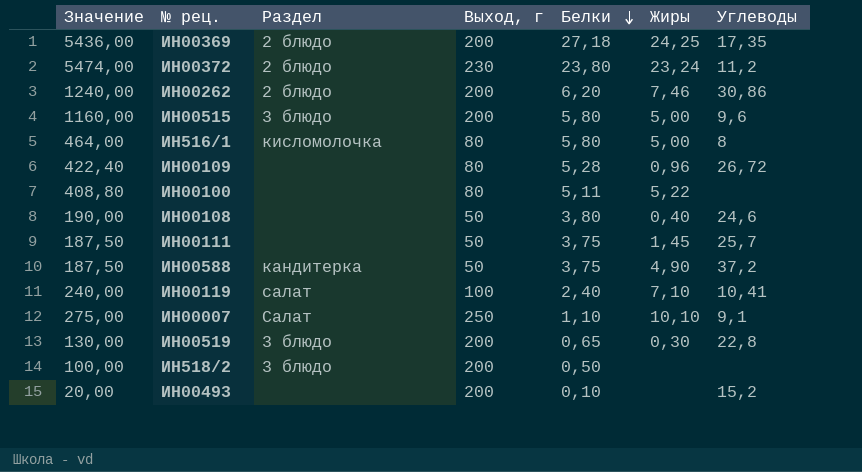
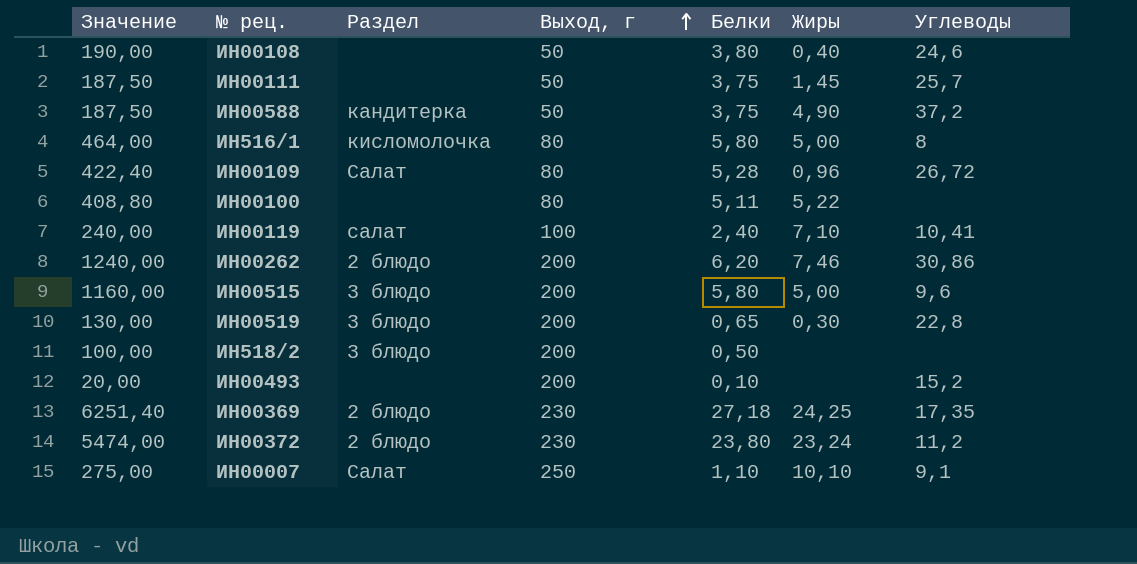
row order: Белки descending -> Выход, г ascending
ИН00109 | Раздел: none -> Салат
ИН00369 | Значение: 5436,00 -> 6251,40
ИН00369 | Выход, г: 200 -> 230

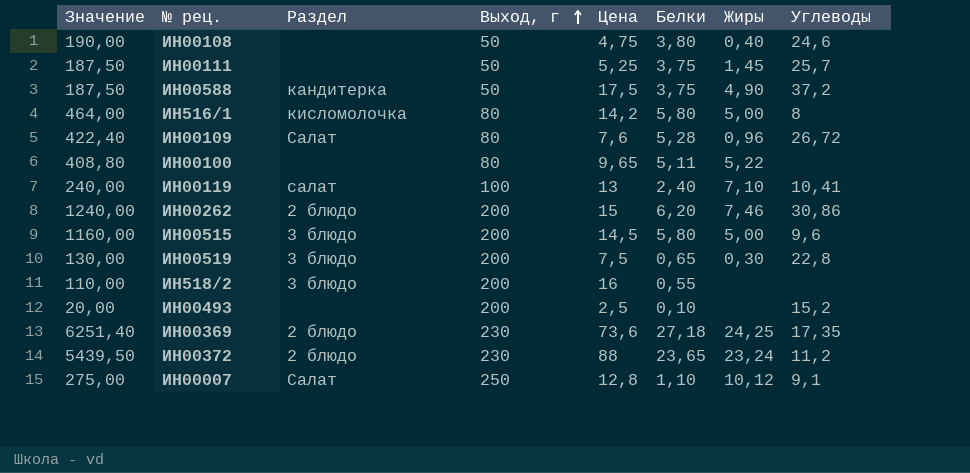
column Цена | position: none -> 5
ИН518/2 | Значение: 100,00 -> 110,00
ИН518/2 | Белки: 0,50 -> 0,55
ИН00372 | Значение: 5474,00 -> 5439,50
ИН00372 | Белки: 23,80 -> 23,65
ИН00007 | Жиры: 10,10 -> 10,12

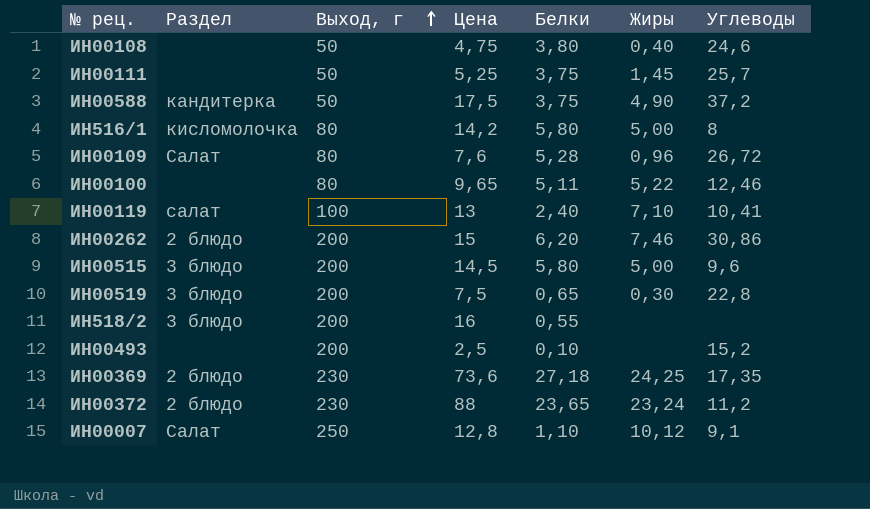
column Значение | formula: [Выход, г] * [Белки] -> none
ИН00100 | Углеводы: none -> 12,46

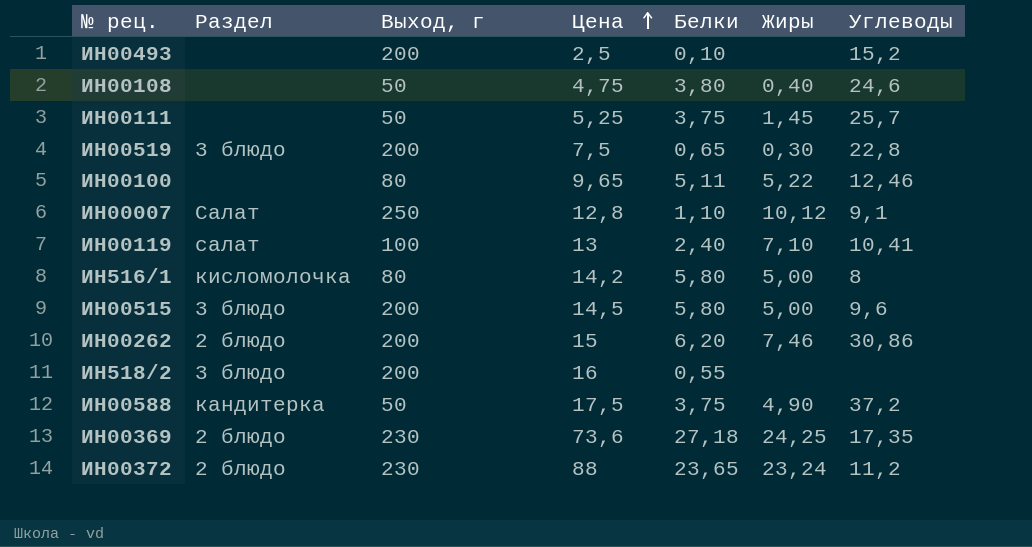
row order: Выход, г ascending -> Цена ascending
row ИН00109: Салат | 80 | 7,6 | 5,28 | 0,96 | 26,72 -> none

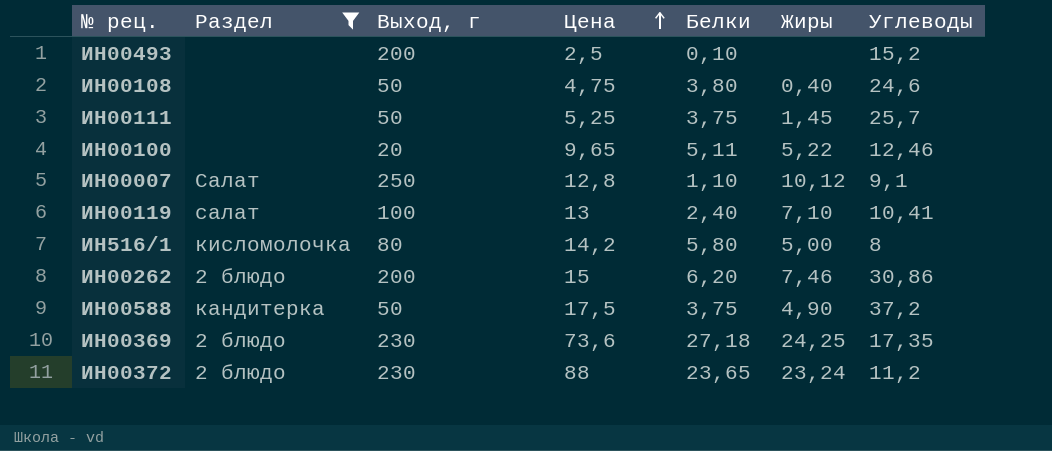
filter: none -> Раздел != 3 блюдо
ИН00100 | Выход, г: 80 -> 20

